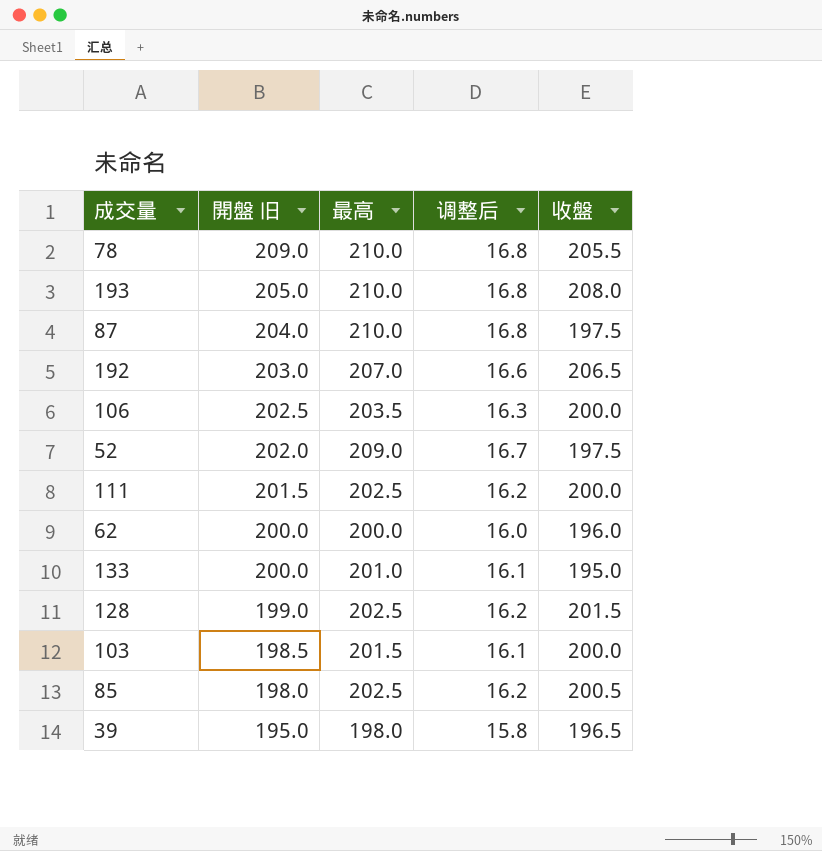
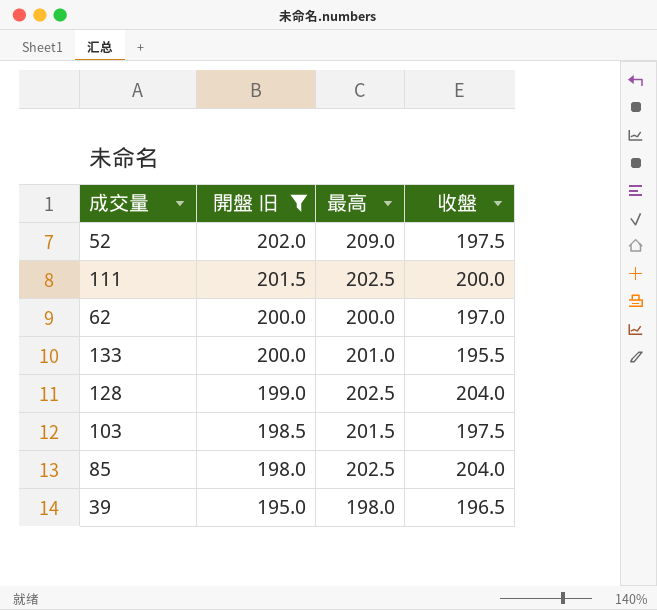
filter: none -> 開盤 旧 <= 202.0
column 调整后 | formula: [最高] * 0.08 -> none
62 | 收盤: 196.0 -> 197.0
133 | 收盤: 195.0 -> 195.5
128 | 收盤: 201.5 -> 204.0
103 | 收盤: 200.0 -> 197.5
85 | 收盤: 200.5 -> 204.0

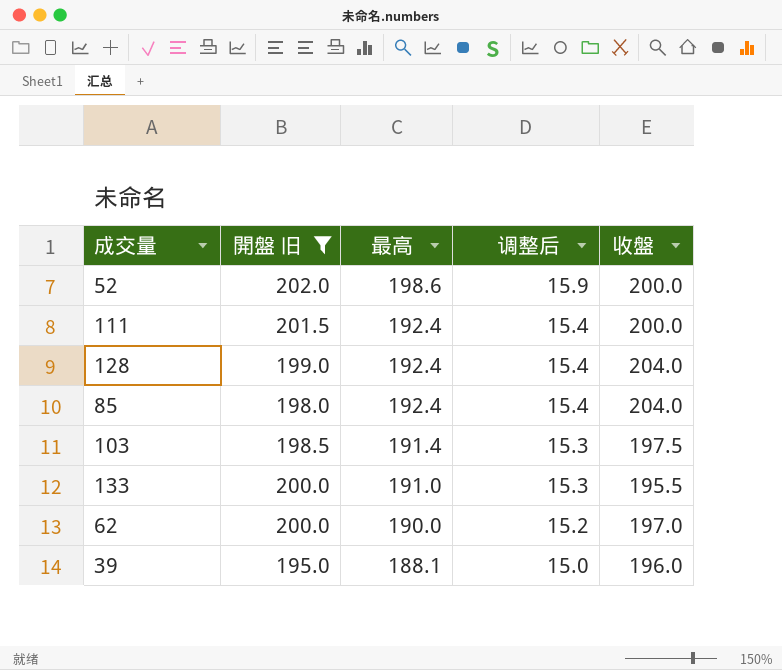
row order: 開盤 旧 descending -> 最高 descending
column 调整后 | formula: none -> [最高] * 0.08
52 | 最高: 209.0 -> 198.6
52 | 收盤: 197.5 -> 200.0
111 | 最高: 202.5 -> 192.4
128 | 最高: 202.5 -> 192.4
85 | 最高: 202.5 -> 192.4
103 | 最高: 201.5 -> 191.4
133 | 最高: 201.0 -> 191.0
62 | 最高: 200.0 -> 190.0
39 | 最高: 198.0 -> 188.1
39 | 收盤: 196.5 -> 196.0

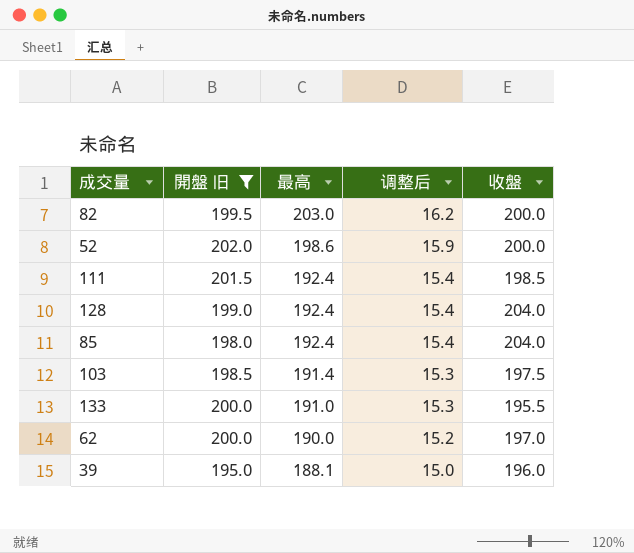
row 82: none -> 199.5 | 203.0 | 16.2 | 200.0
111 | 收盤: 200.0 -> 198.5

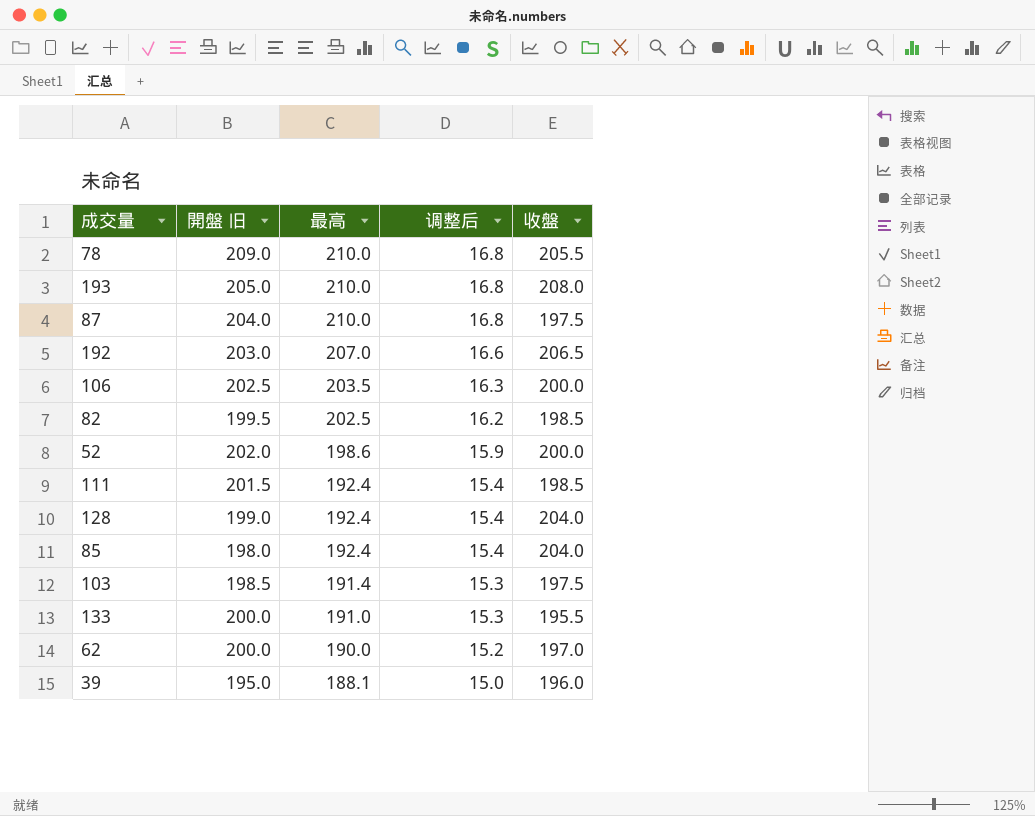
filter: 開盤 旧 <= 202.0 -> none
82 | 最高: 203.0 -> 202.5
82 | 收盤: 200.0 -> 198.5

